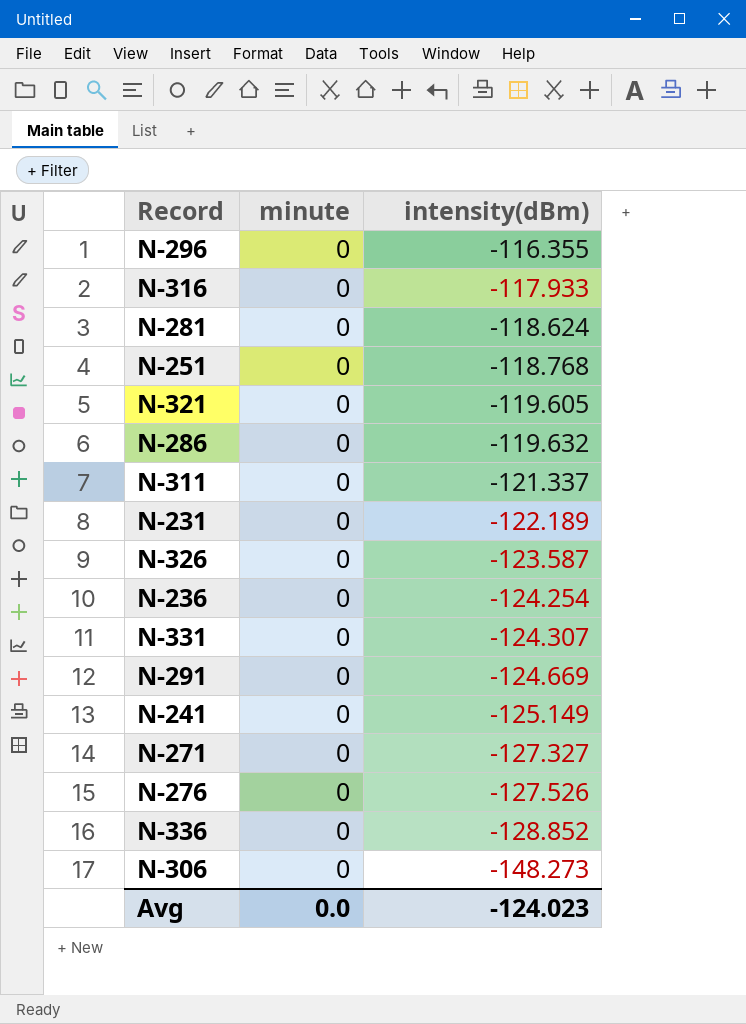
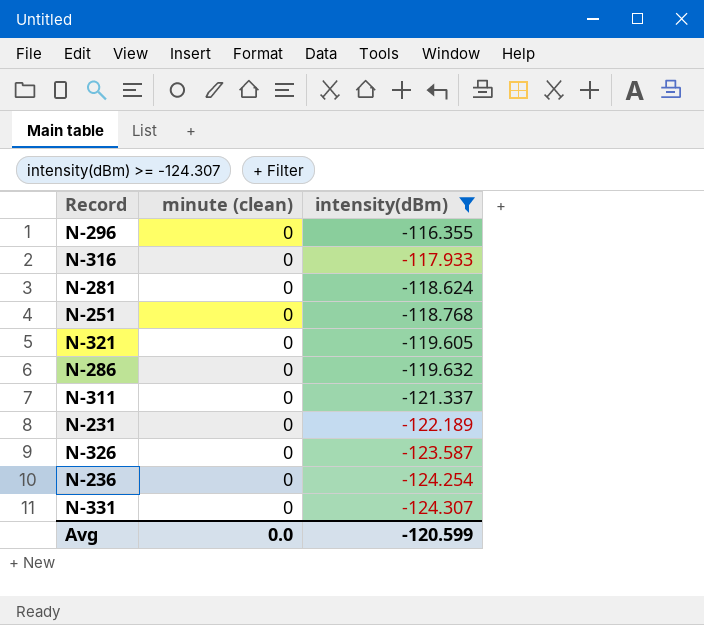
filter: none -> intensity(dBm) >= -124.307
column name: minute -> minute (clean)
Avg | intensity(dBm): -124.023 -> -120.599

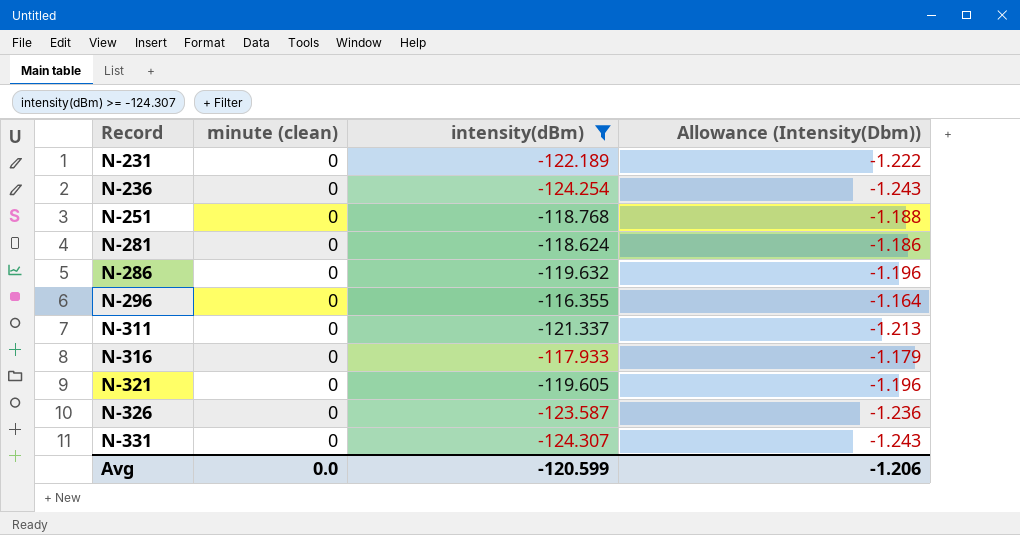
row order: intensity(dBm) descending -> Record ascending
column Allowance (Intensity(Dbm)) | formula: none -> [intensity(dBm)] * 0.01

